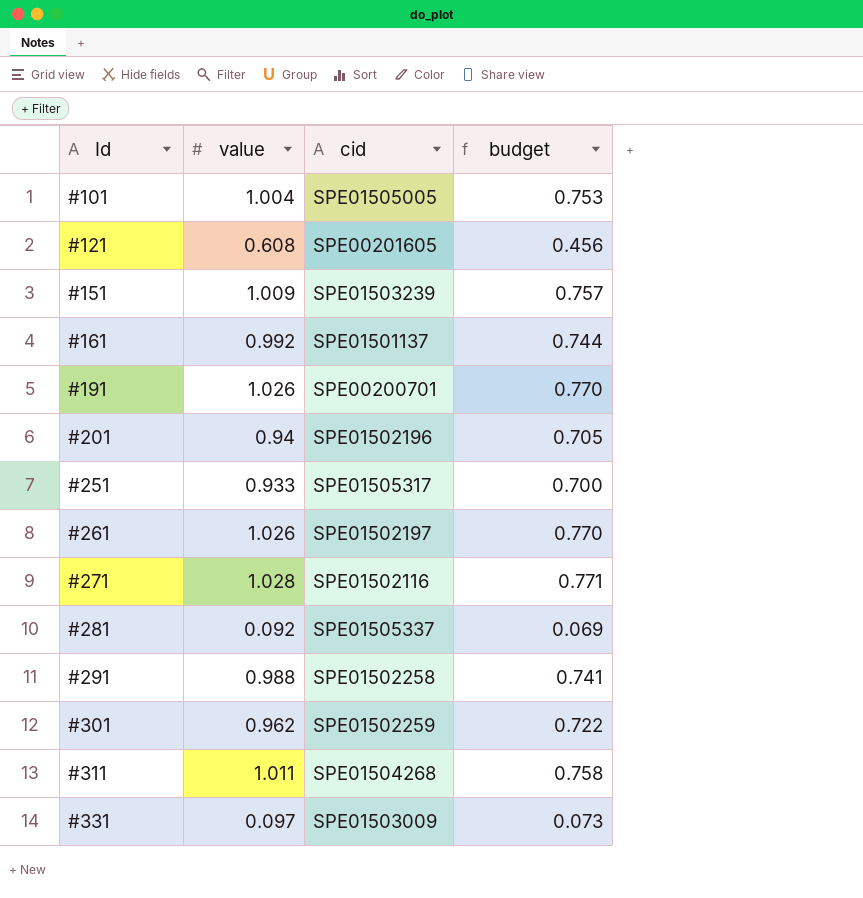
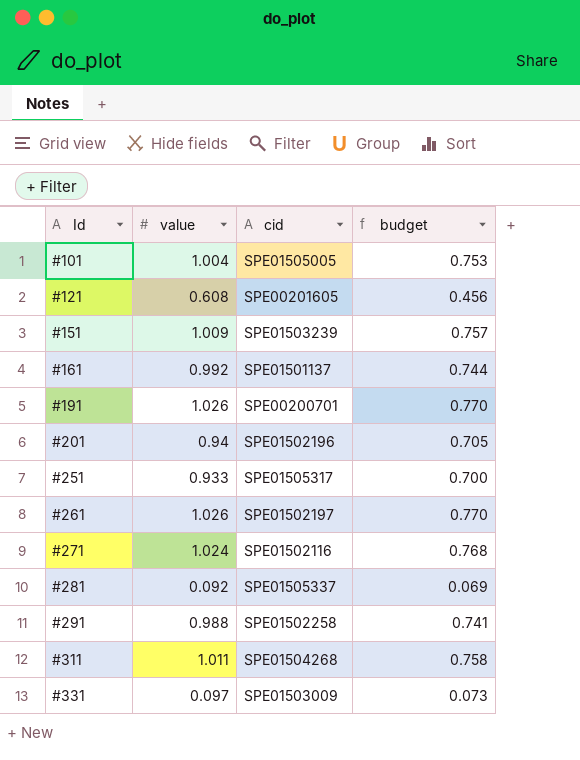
row #301: 0.962 | SPE01502259 | 0.722 -> none
#271 | value: 1.028 -> 1.024
#271 | budget: 0.771 -> 0.768

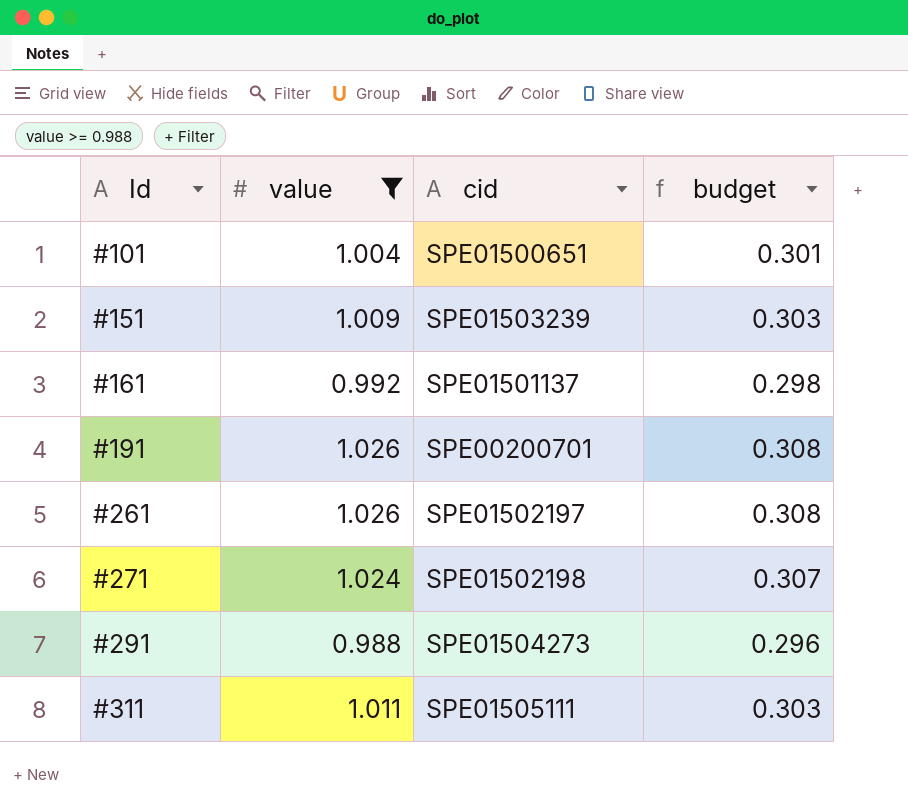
filter: none -> value >= 0.988
column budget | formula: [value] * 0.75 -> [value] * 0.3
#101 | cid: SPE01505005 -> SPE01500651
#271 | cid: SPE01502116 -> SPE01502198
#291 | cid: SPE01502258 -> SPE01504273
#311 | cid: SPE01504268 -> SPE01505111

